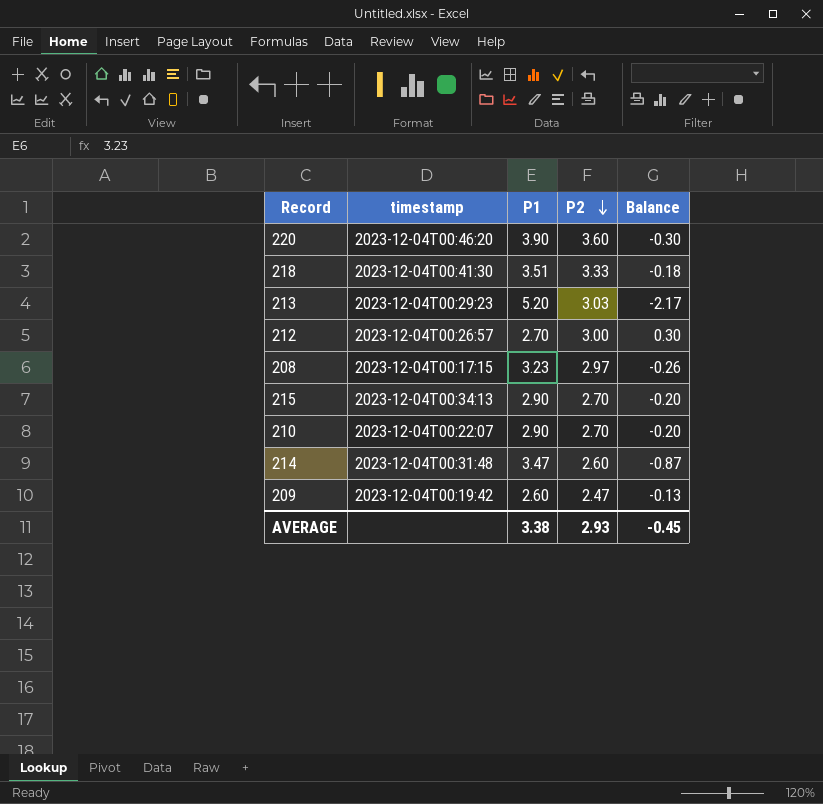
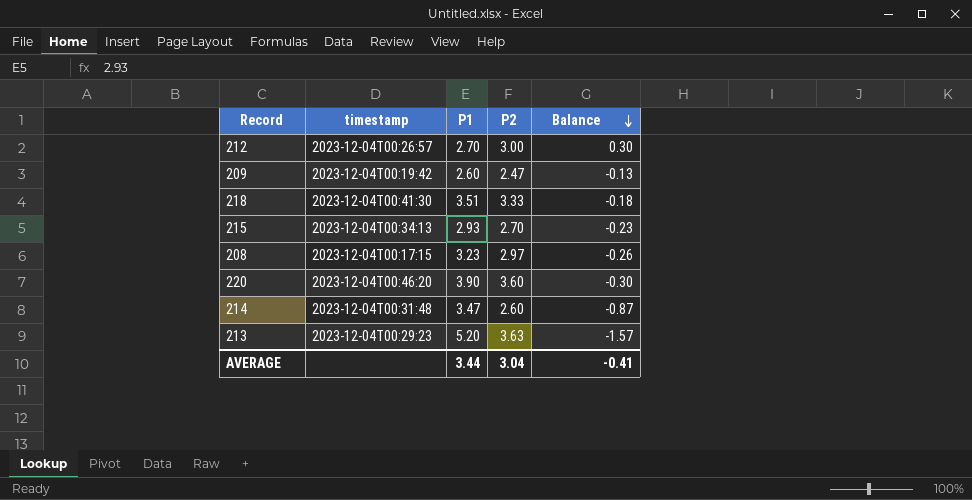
row order: P2 descending -> Balance descending
row 210: 2023-12-04T00:22:07 | 2.90 | 2.70 | -0.20 -> none
215 | P1: 2.90 -> 2.93
215 | Balance: -0.20 -> -0.23
213 | P2: 3.03 -> 3.63
213 | Balance: -2.17 -> -1.57
AVERAGE | P1: 3.38 -> 3.44
AVERAGE | P2: 2.93 -> 3.04
AVERAGE | Balance: -0.45 -> -0.41

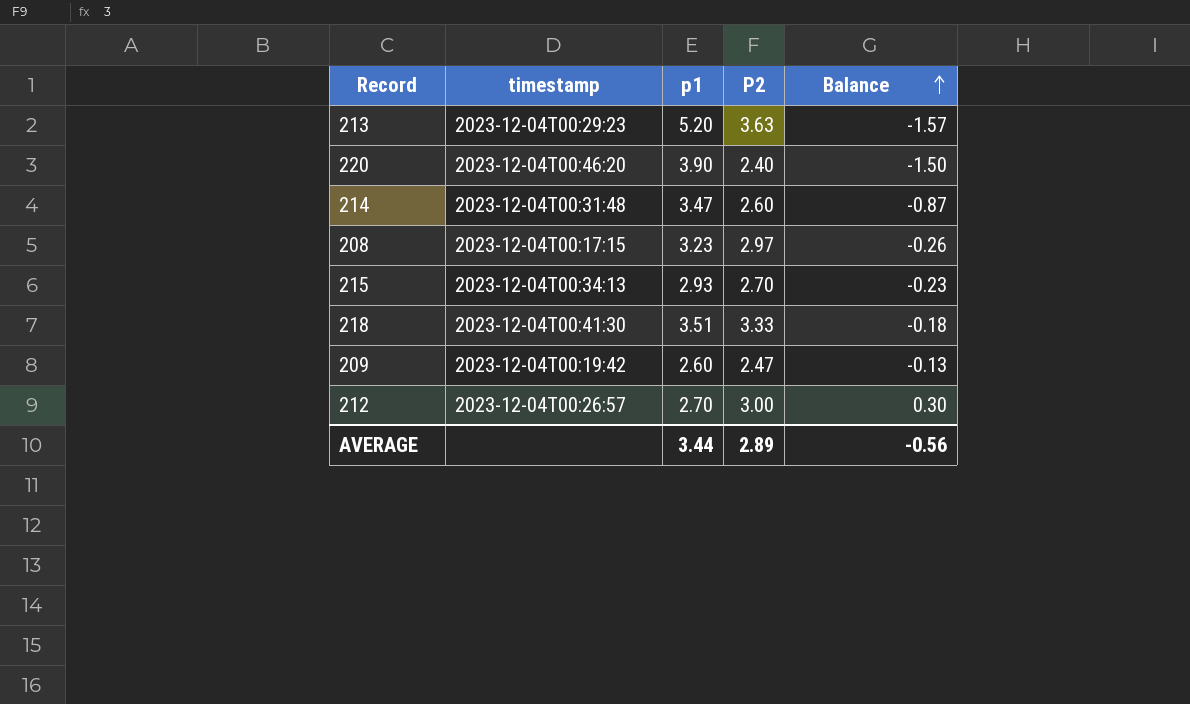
row order: Balance descending -> Balance ascending
column name: P1 -> p1
220 | P2: 3.60 -> 2.40
220 | Balance: -0.30 -> -1.50
AVERAGE | P2: 3.04 -> 2.89
AVERAGE | Balance: -0.41 -> -0.56

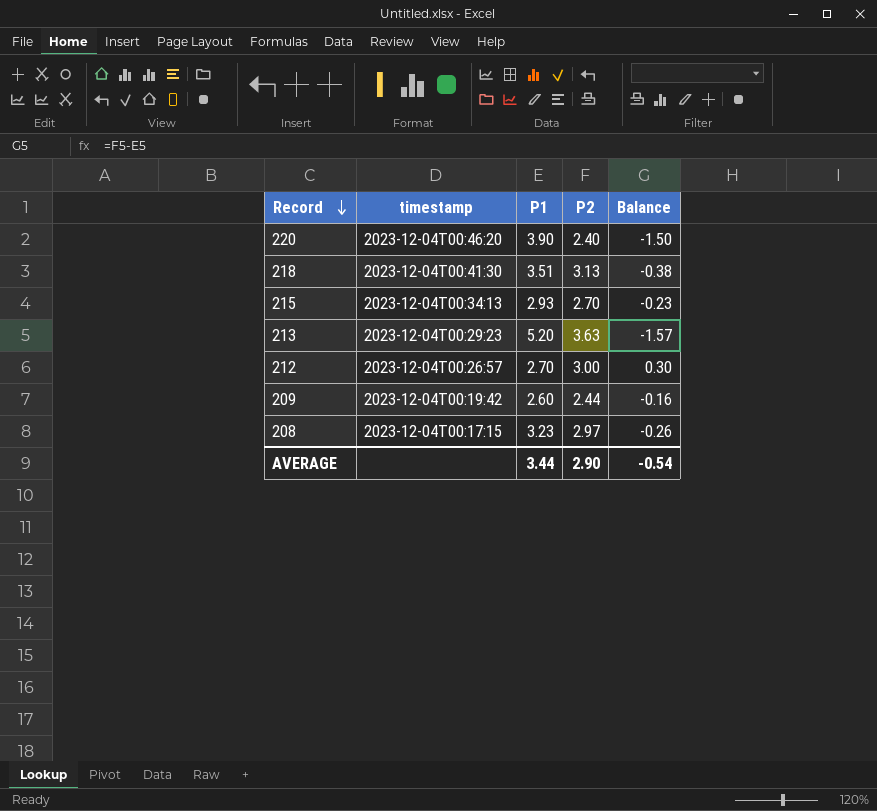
row order: Balance ascending -> Record descending
column name: p1 -> P1
row 214: 2023-12-04T00:31:48 | 3.47 | 2.60 | -0.87 -> none
218 | P2: 3.33 -> 3.13
218 | Balance: -0.18 -> -0.38
209 | P2: 2.47 -> 2.44
209 | Balance: -0.13 -> -0.16
AVERAGE | P2: 2.89 -> 2.90
AVERAGE | Balance: -0.56 -> -0.54

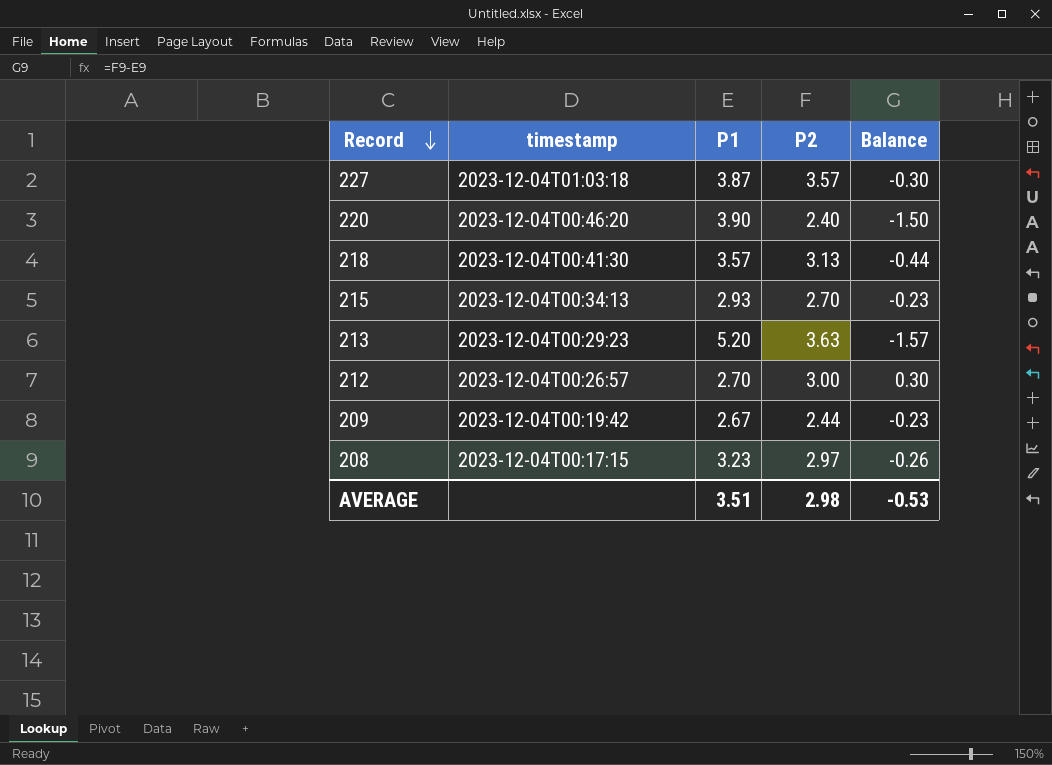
row 227: none -> 2023-12-04T01:03:18 | 3.87 | 3.57 | -0.30
218 | P1: 3.51 -> 3.57
218 | Balance: -0.38 -> -0.44
209 | P1: 2.60 -> 2.67
209 | Balance: -0.16 -> -0.23
AVERAGE | P1: 3.44 -> 3.51
AVERAGE | P2: 2.90 -> 2.98
AVERAGE | Balance: -0.54 -> -0.53

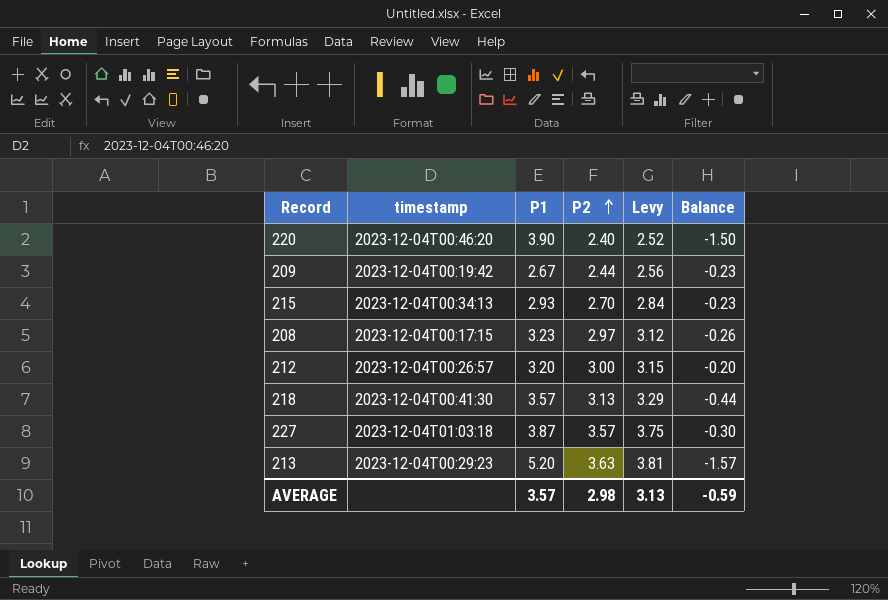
row order: Record descending -> P2 ascending
column Levy | formula: none -> [P2] * 1.05
212 | P1: 2.70 -> 3.20
212 | Balance: 0.30 -> -0.20
AVERAGE | P1: 3.51 -> 3.57
AVERAGE | Balance: -0.53 -> -0.59

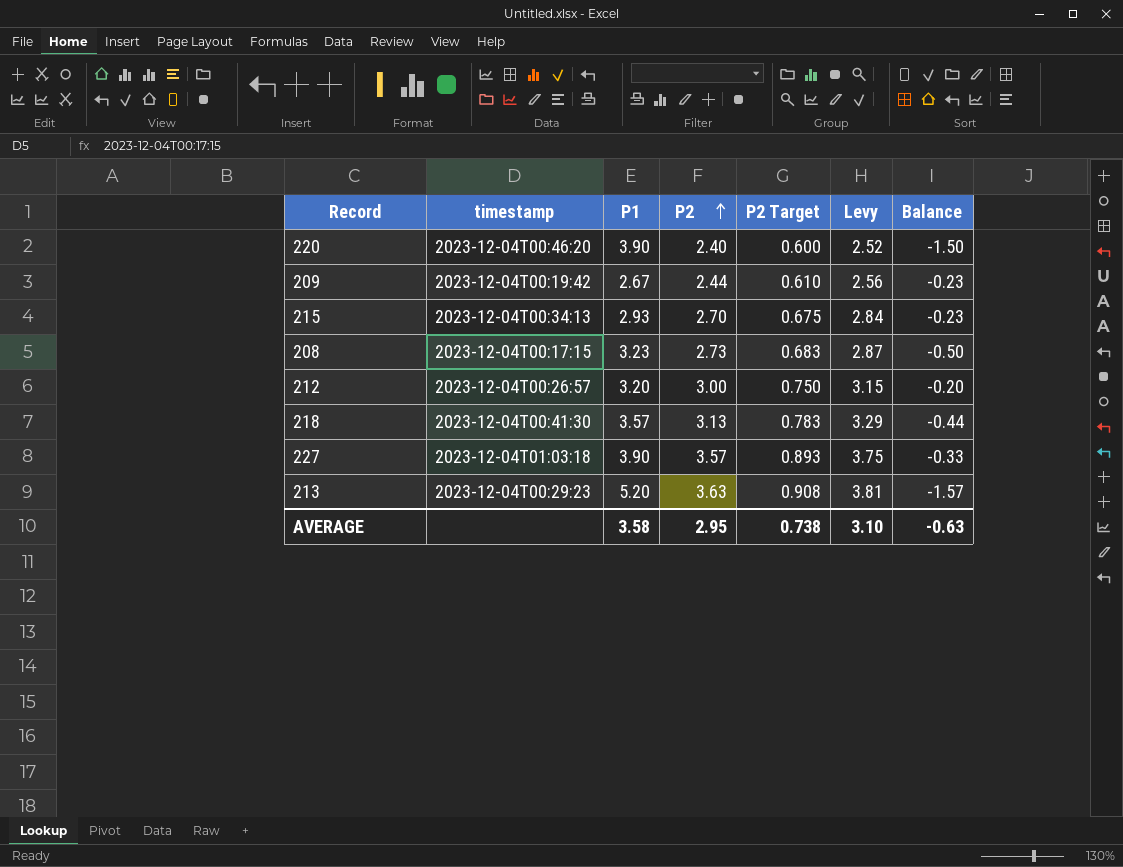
column P2 Target | formula: none -> [P2] * 0.25
208 | P2: 2.97 -> 2.73
208 | Levy: 3.12 -> 2.87
208 | Balance: -0.26 -> -0.50
227 | P1: 3.87 -> 3.90
227 | Balance: -0.30 -> -0.33
AVERAGE | P1: 3.57 -> 3.58
AVERAGE | P2: 2.98 -> 2.95
AVERAGE | Levy: 3.13 -> 3.10
AVERAGE | Balance: -0.59 -> -0.63

